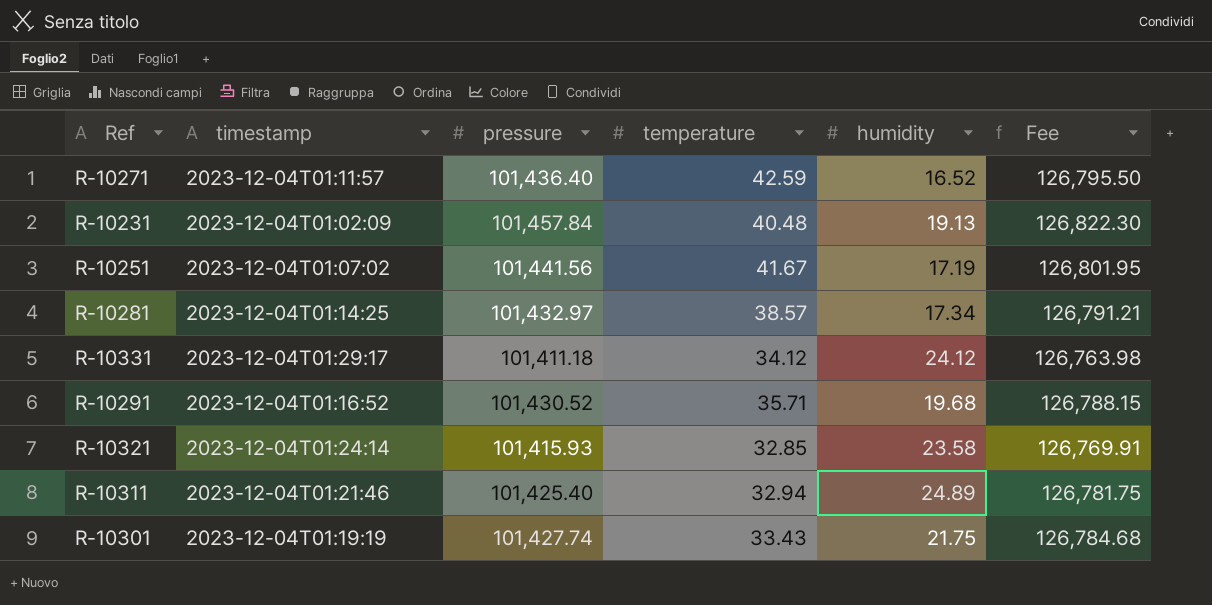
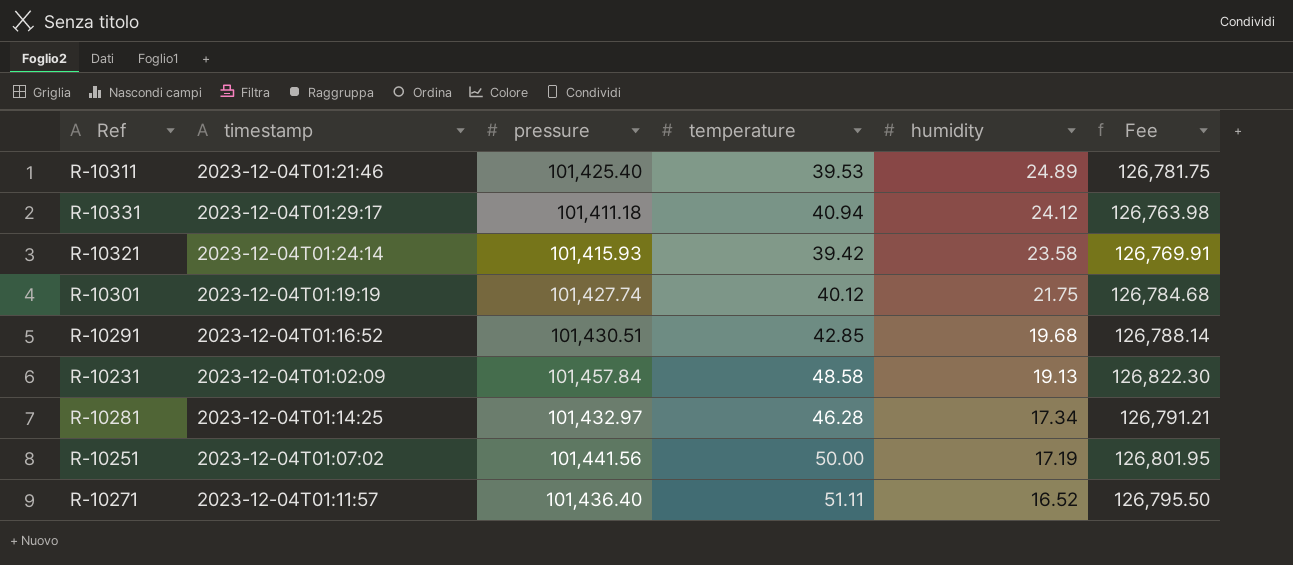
row order: none -> humidity descending
R-10311 | temperature: 32.94 -> 39.53
R-10331 | temperature: 34.12 -> 40.94
R-10321 | temperature: 32.85 -> 39.42
R-10301 | temperature: 33.43 -> 40.12
R-10291 | pressure: 101,430.52 -> 101,430.51
R-10291 | temperature: 35.71 -> 42.85
R-10291 | Fee: 126,788.15 -> 126,788.14
R-10231 | temperature: 40.48 -> 48.58
R-10281 | temperature: 38.57 -> 46.28
R-10251 | temperature: 41.67 -> 50.00
R-10271 | temperature: 42.59 -> 51.11

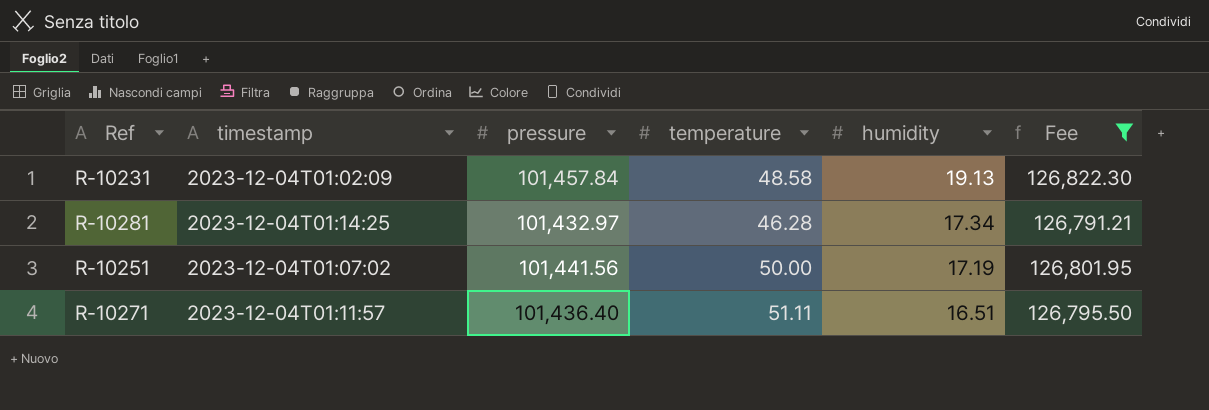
filter: none -> Fee >= 126,791.21
R-10271 | humidity: 16.52 -> 16.51

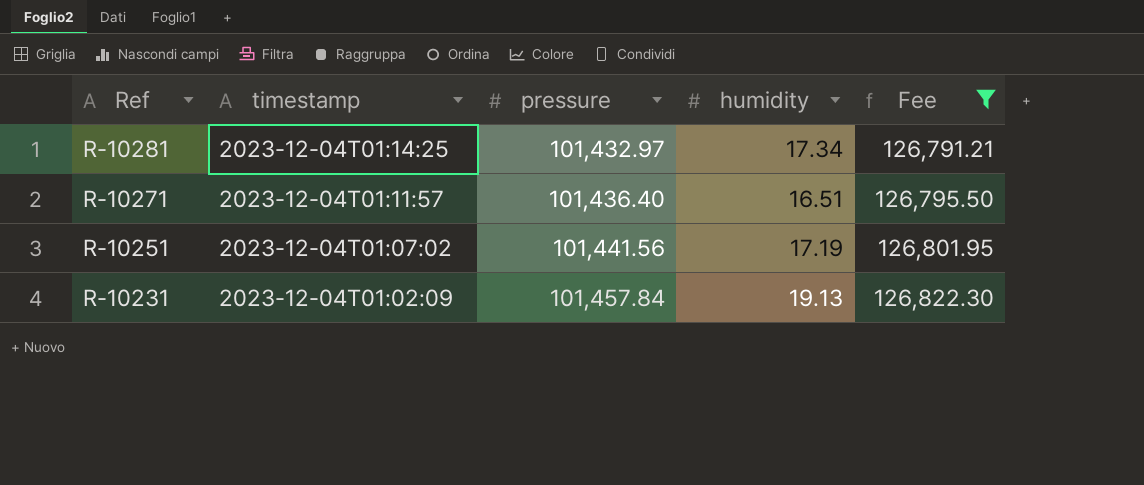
row order: humidity descending -> Ref descending
column temperature | position: 4 -> none

